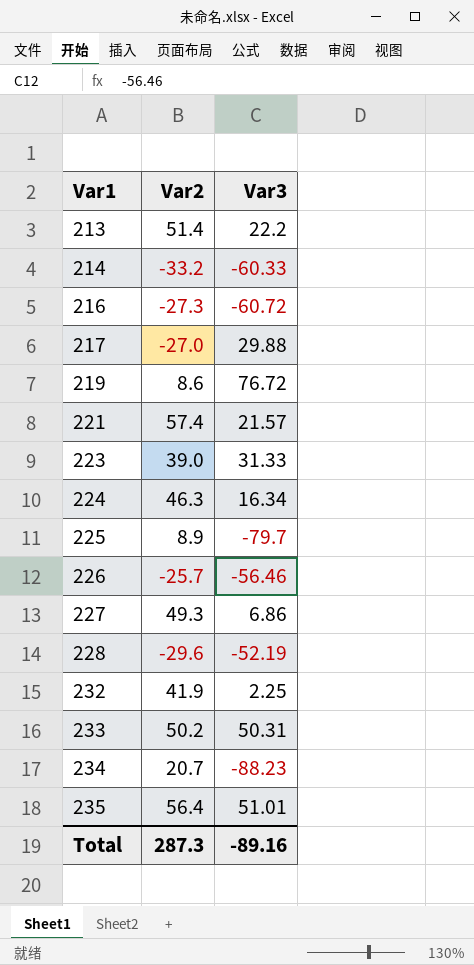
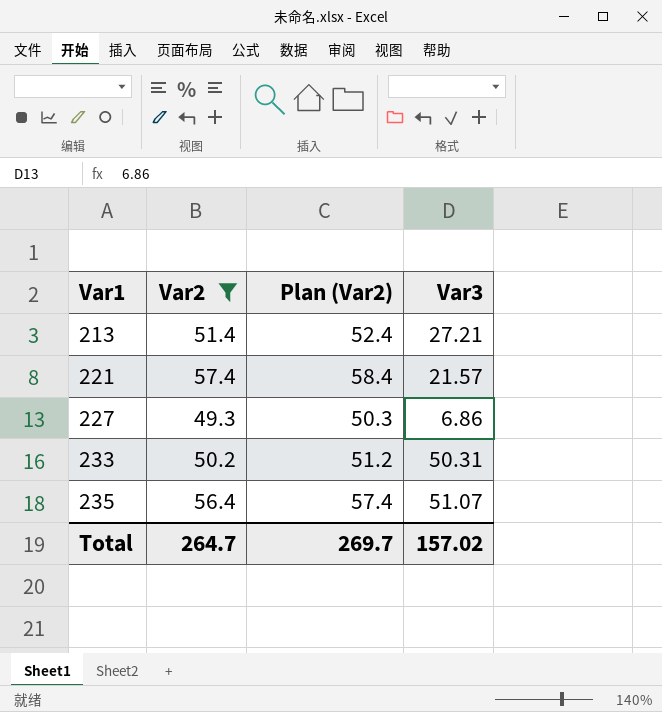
filter: none -> Var2 >= 49.3
column Plan (Var2) | formula: none -> [Var2] + 1
213 | Var3: 22.2 -> 27.21
235 | Var3: 51.01 -> 51.07
Total | Var2: 287.3 -> 264.7
Total | Var3: -89.16 -> 157.02

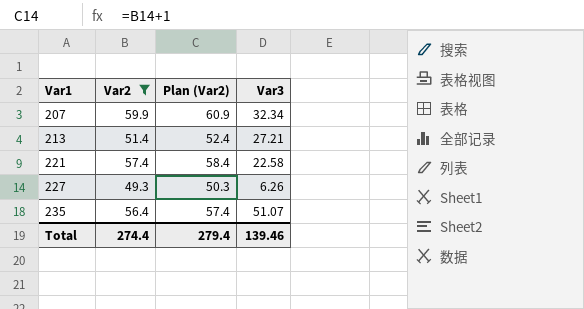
row 233: 50.2 | 51.2 | 50.31 -> none
row 207: none -> 59.9 | 60.9 | 32.34
221 | Var3: 21.57 -> 22.58
227 | Var3: 6.86 -> 6.26
Total | Var2: 264.7 -> 274.4
Total | Plan (Var2): 269.7 -> 279.4
Total | Var3: 157.02 -> 139.46

